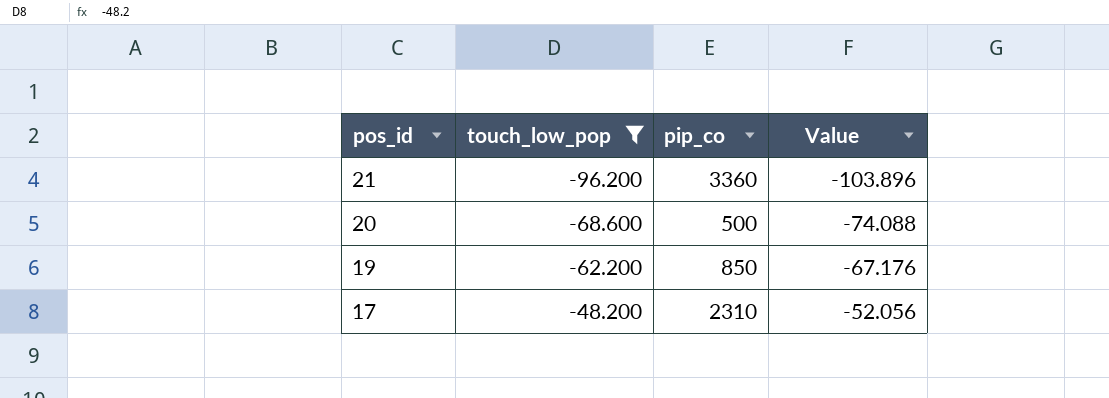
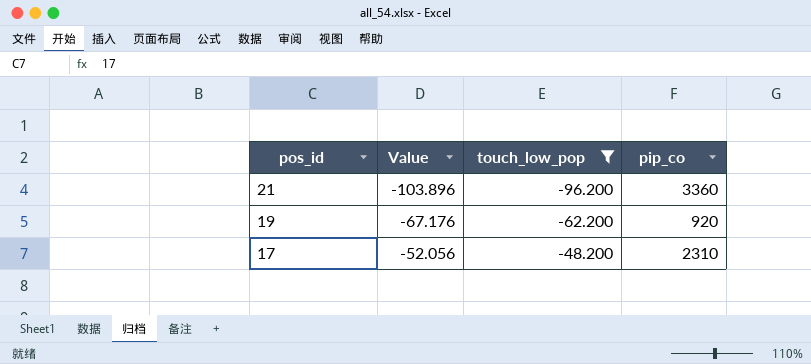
column Value | position: 4 -> 2
row 20: -68.600 | 500 | -74.088 -> none
19 | pip_co: 850 -> 920

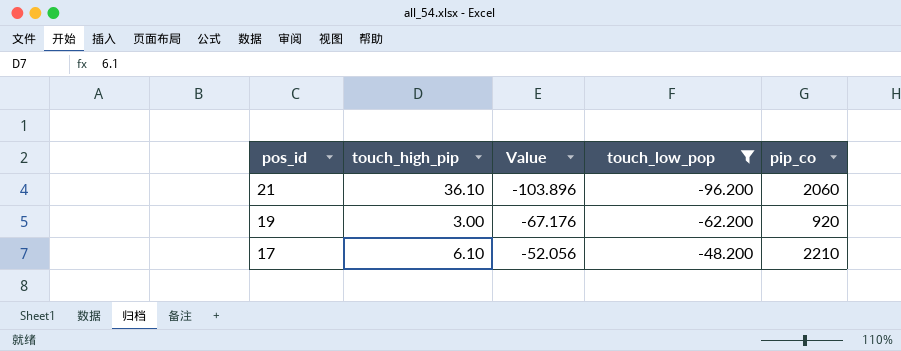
column touch_high_pip | position: none -> 2
21 | pip_co: 3360 -> 2060
17 | pip_co: 2310 -> 2210

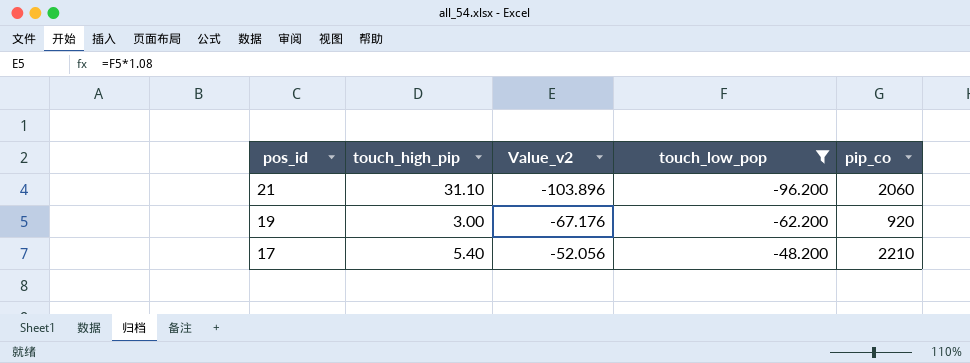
column name: Value -> Value_v2
21 | touch_high_pip: 36.10 -> 31.10
17 | touch_high_pip: 6.10 -> 5.40

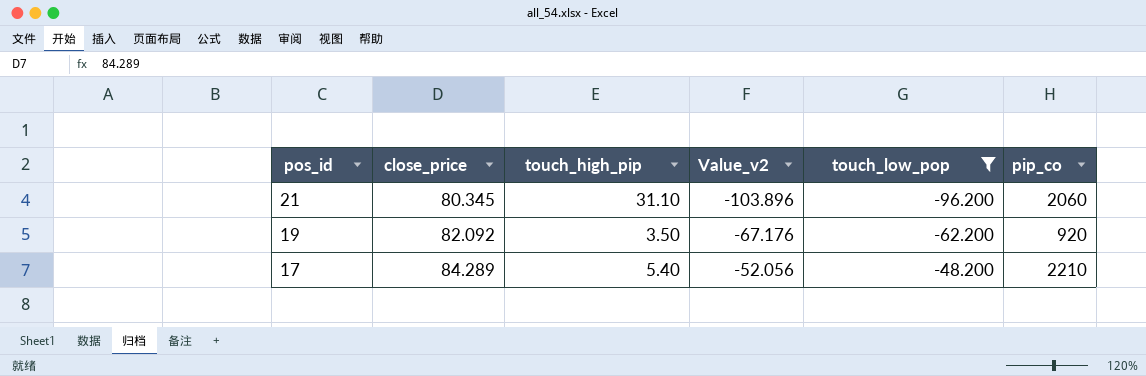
column close_price | position: none -> 2
19 | touch_high_pip: 3.00 -> 3.50

